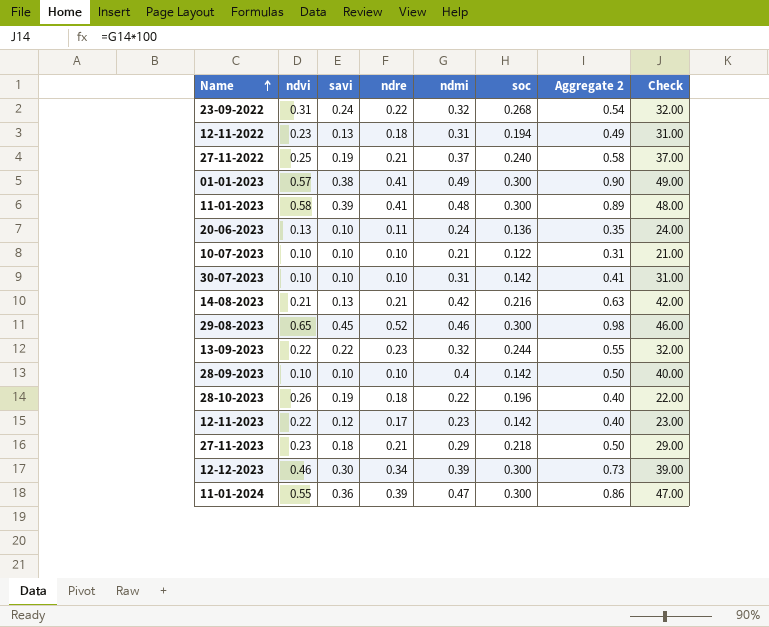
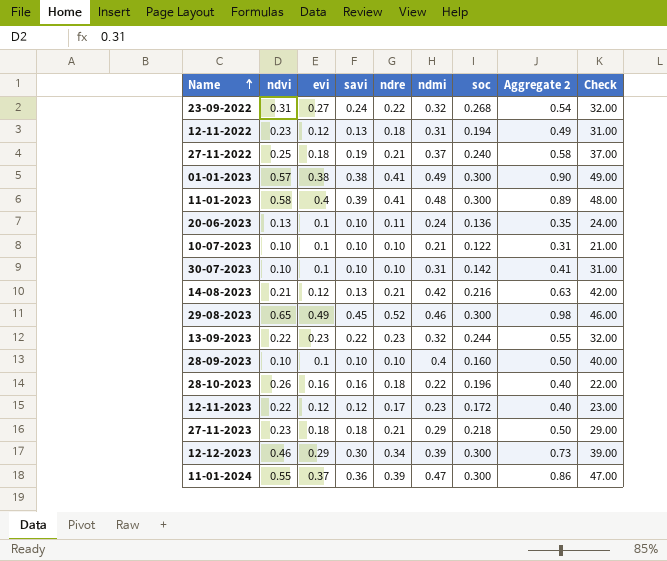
column evi | position: none -> 3
28-09-2023 | soc: 0.142 -> 0.160
28-10-2023 | savi: 0.19 -> 0.16
12-11-2023 | soc: 0.142 -> 0.172

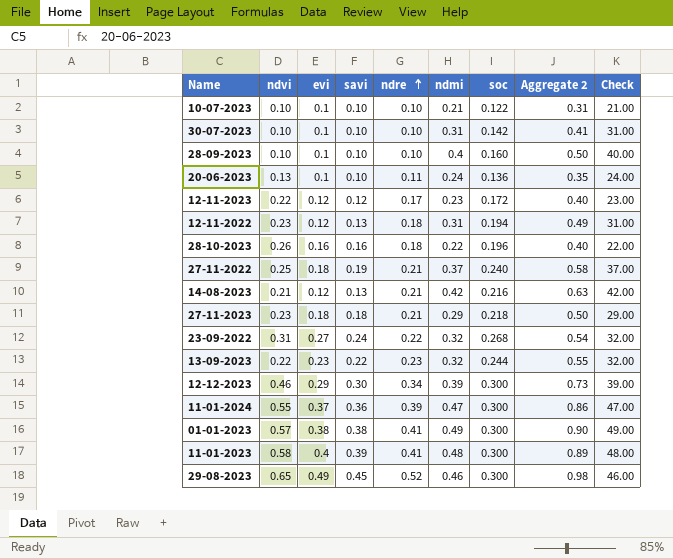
row order: Name ascending -> ndre ascending

